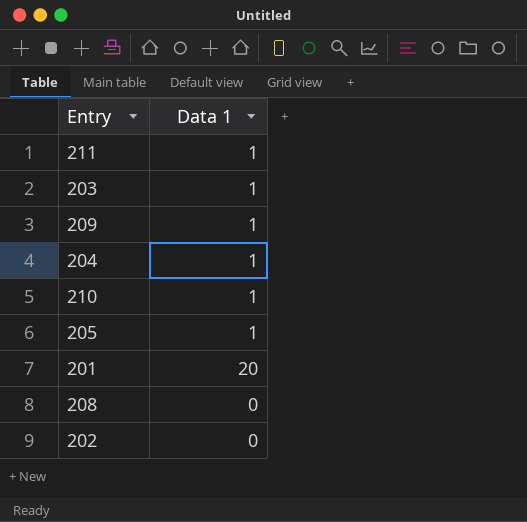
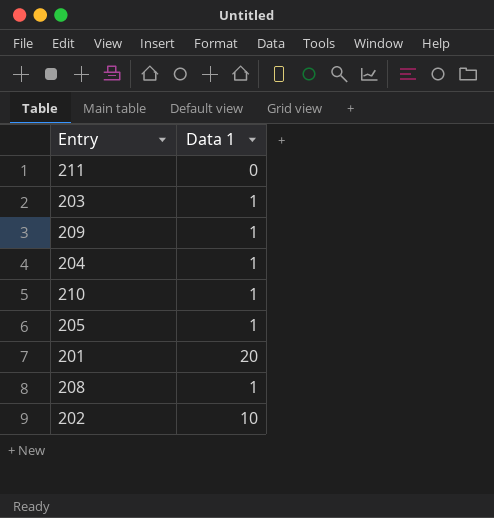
211 | Data 1: 1 -> 0
208 | Data 1: 0 -> 1
202 | Data 1: 0 -> 10

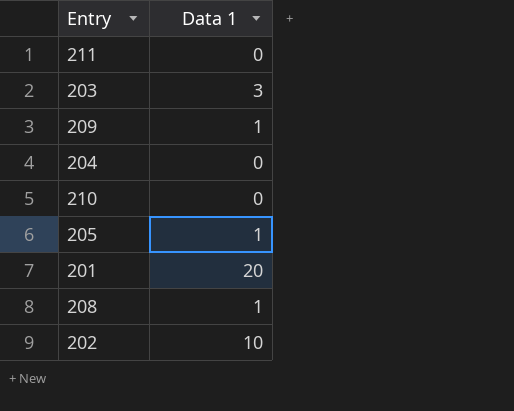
203 | Data 1: 1 -> 3
204 | Data 1: 1 -> 0
210 | Data 1: 1 -> 0

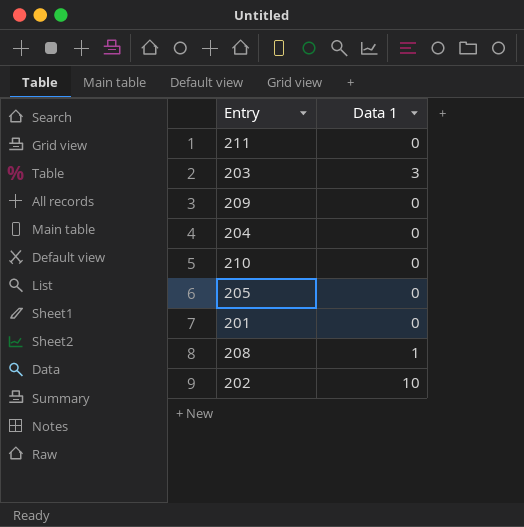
209 | Data 1: 1 -> 0
205 | Data 1: 1 -> 0
201 | Data 1: 20 -> 0

